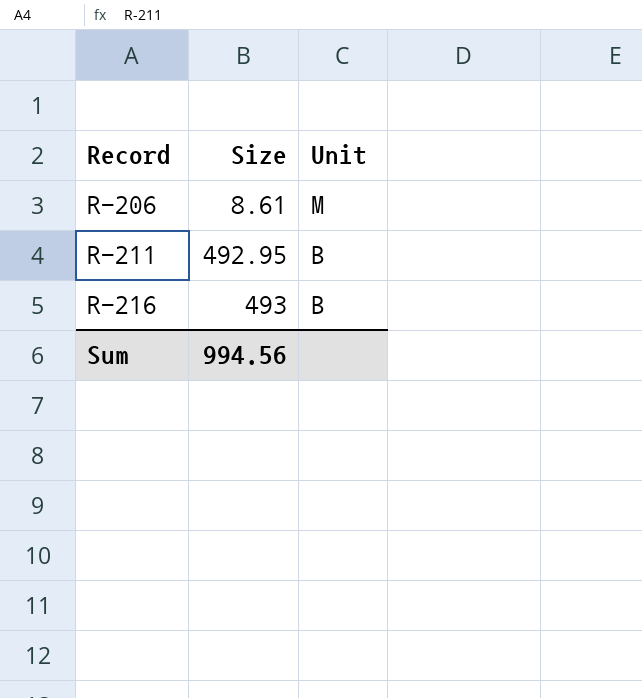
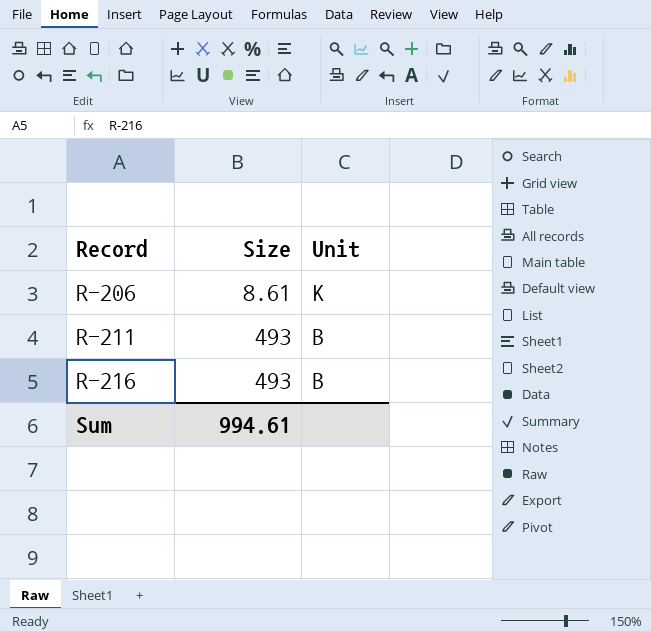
R-206 | Unit: M -> K
R-211 | Size: 492.95 -> 493
Sum | Size: 994.56 -> 994.61

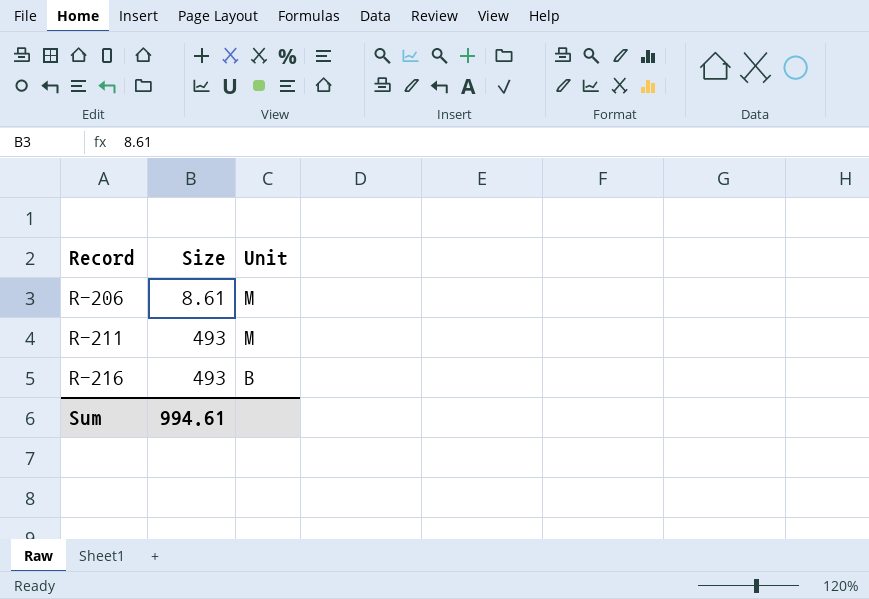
R-206 | Unit: K -> M
R-211 | Unit: B -> M

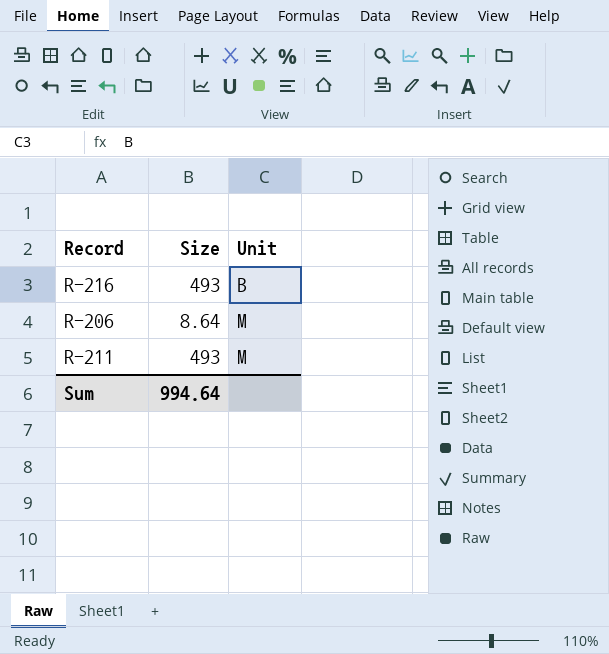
row order: Record ascending -> Unit ascending
R-206 | Size: 8.61 -> 8.64
Sum | Size: 994.61 -> 994.64

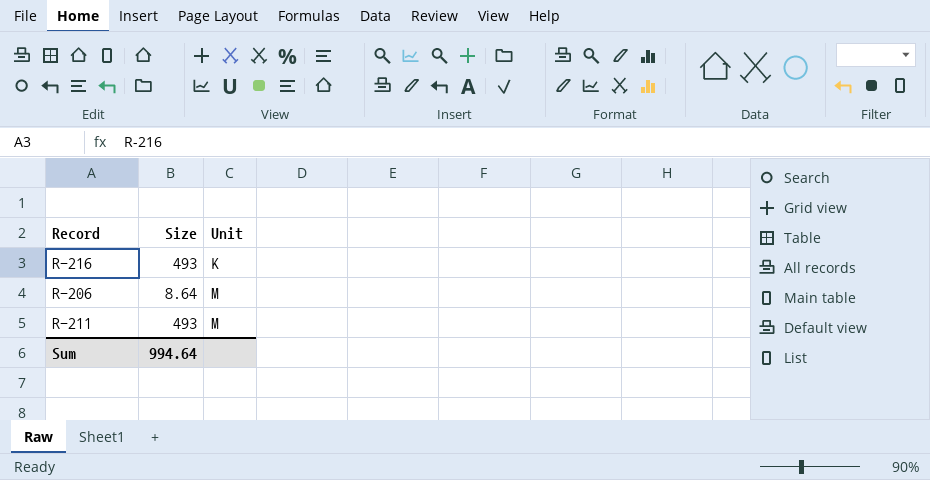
R-216 | Unit: B -> K

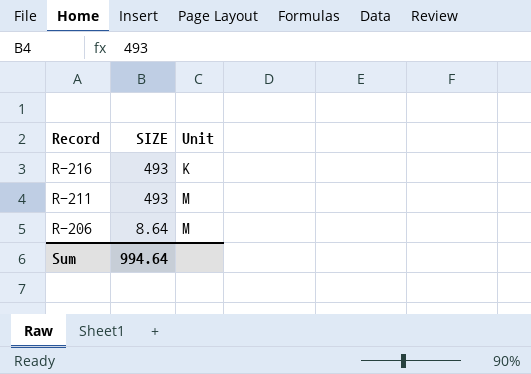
row order: Unit ascending -> Record descending
column name: Size -> SIZE

